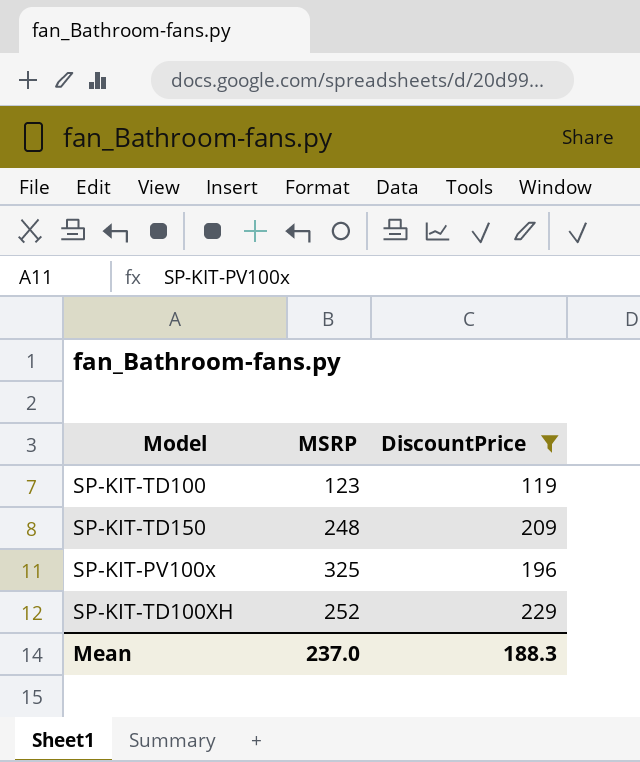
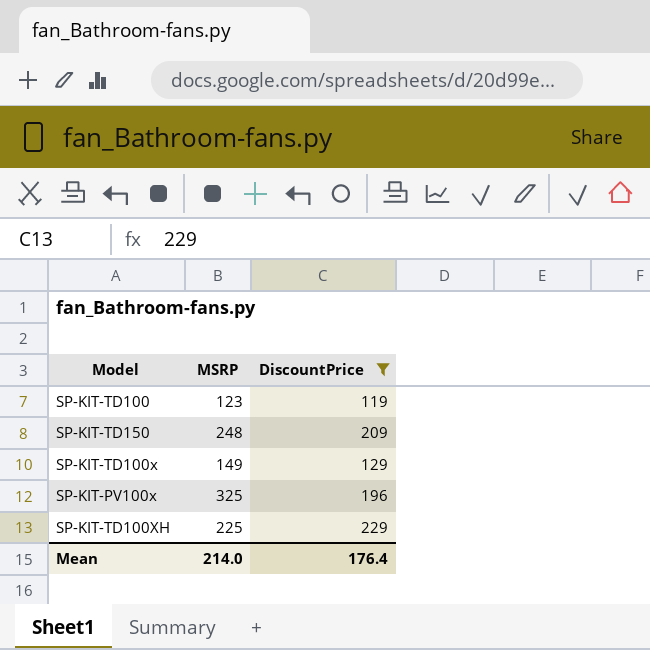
row SP-KIT-TD100x: none -> 149 | 129
SP-KIT-TD100XH | MSRP: 252 -> 225
Mean | MSRP: 237.0 -> 214.0
Mean | DiscountPrice: 188.3 -> 176.4

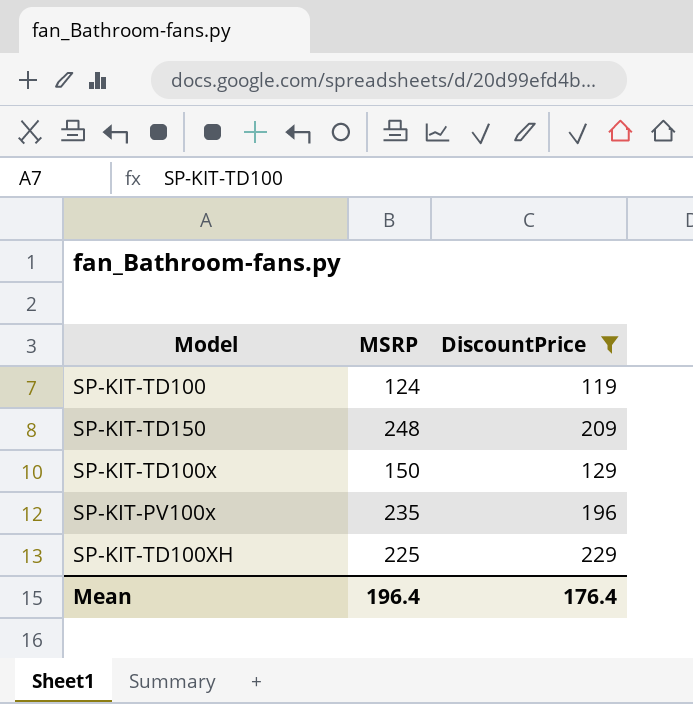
SP-KIT-TD100 | MSRP: 123 -> 124
SP-KIT-TD100x | MSRP: 149 -> 150
SP-KIT-PV100x | MSRP: 325 -> 235
Mean | MSRP: 214.0 -> 196.4

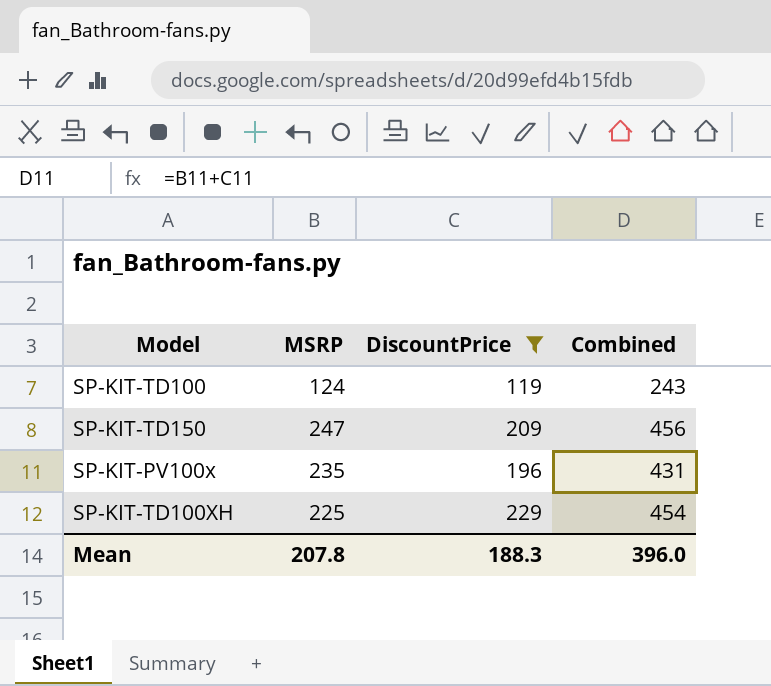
column Combined | formula: none -> [MSRP] + [DiscountPrice]
row SP-KIT-TD100x: 150 | 129 -> none
SP-KIT-TD150 | MSRP: 248 -> 247
Mean | MSRP: 196.4 -> 207.8
Mean | DiscountPrice: 176.4 -> 188.3

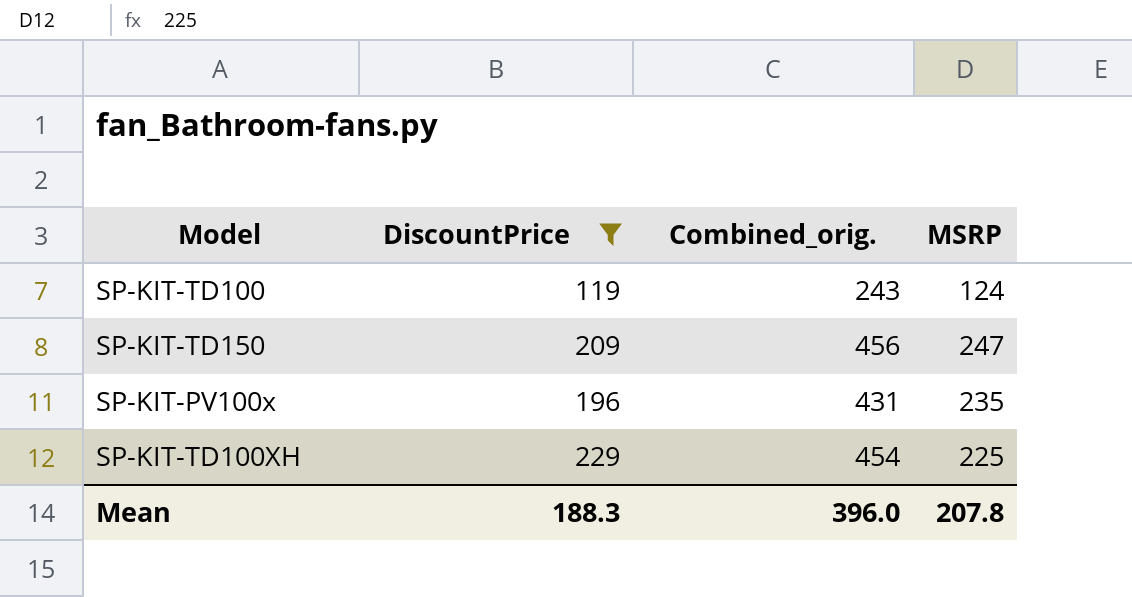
column name: Combined -> Combined_orig.
column MSRP | position: 2 -> 4

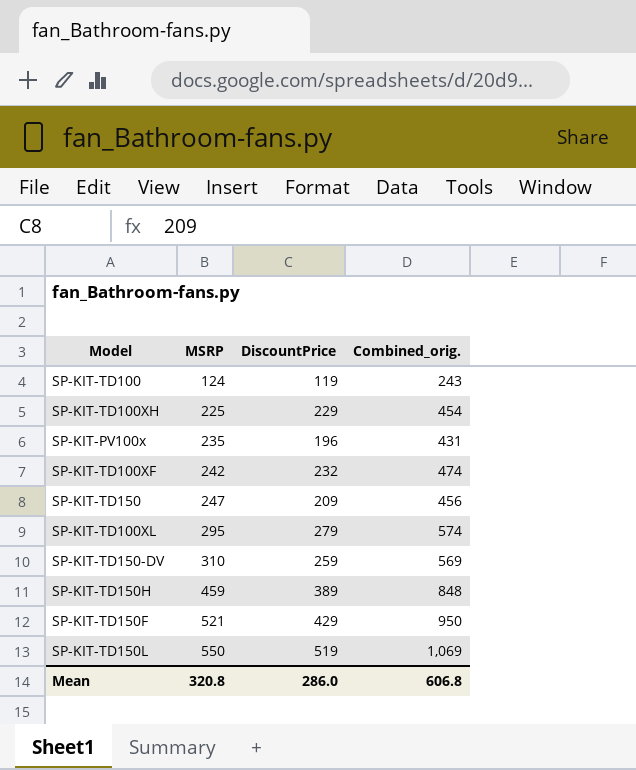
filter: DiscountPrice <= 229 -> none
row order: none -> MSRP ascending
column MSRP | position: 4 -> 2
Mean | MSRP: 207.8 -> 320.8
Mean | DiscountPrice: 188.3 -> 286.0
Mean | Combined_orig.: 396.0 -> 606.8

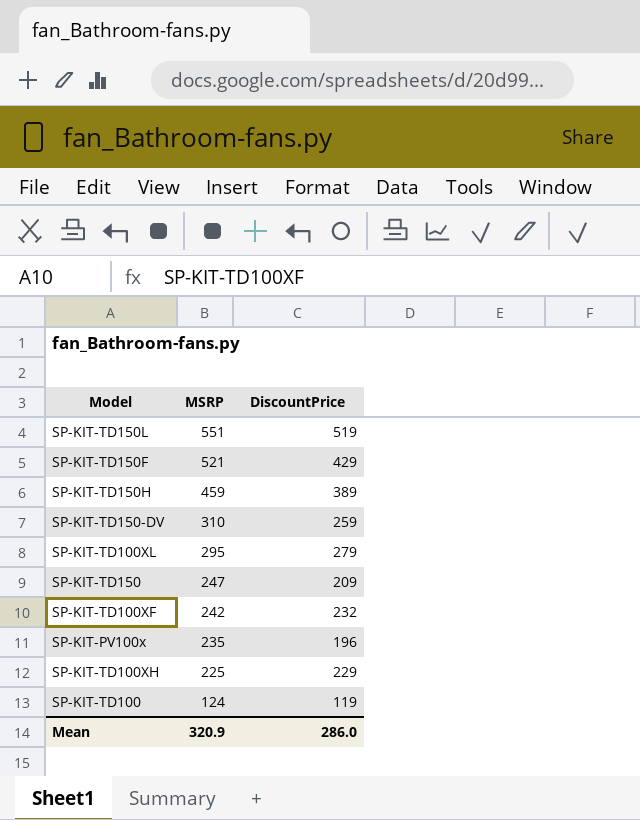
row order: MSRP ascending -> MSRP descending
column Combined_orig. | formula: [MSRP] + [DiscountPrice] -> none
SP-KIT-TD150L | MSRP: 550 -> 551
Mean | MSRP: 320.8 -> 320.9

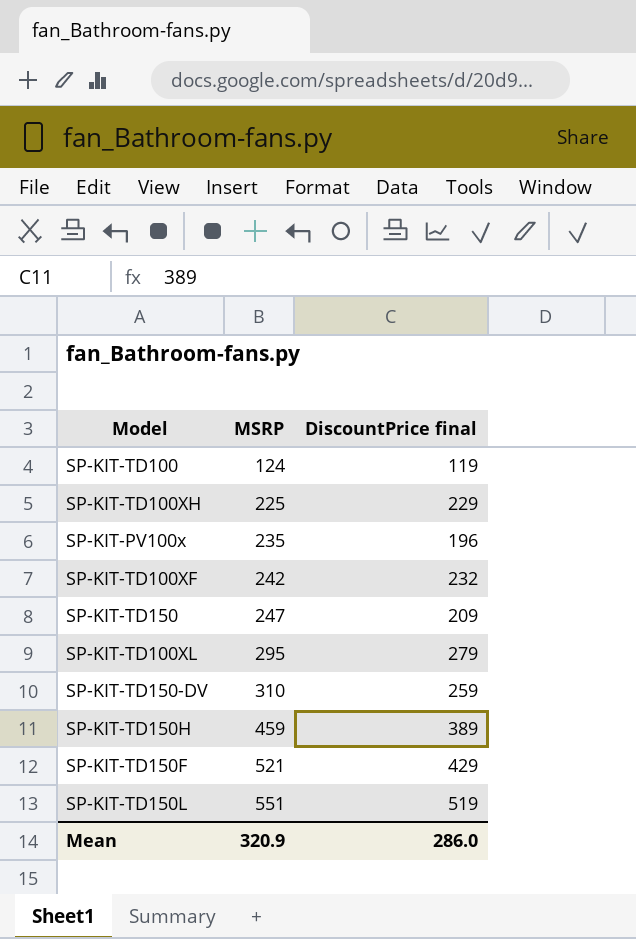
row order: MSRP descending -> MSRP ascending
column name: DiscountPrice -> DiscountPrice final

